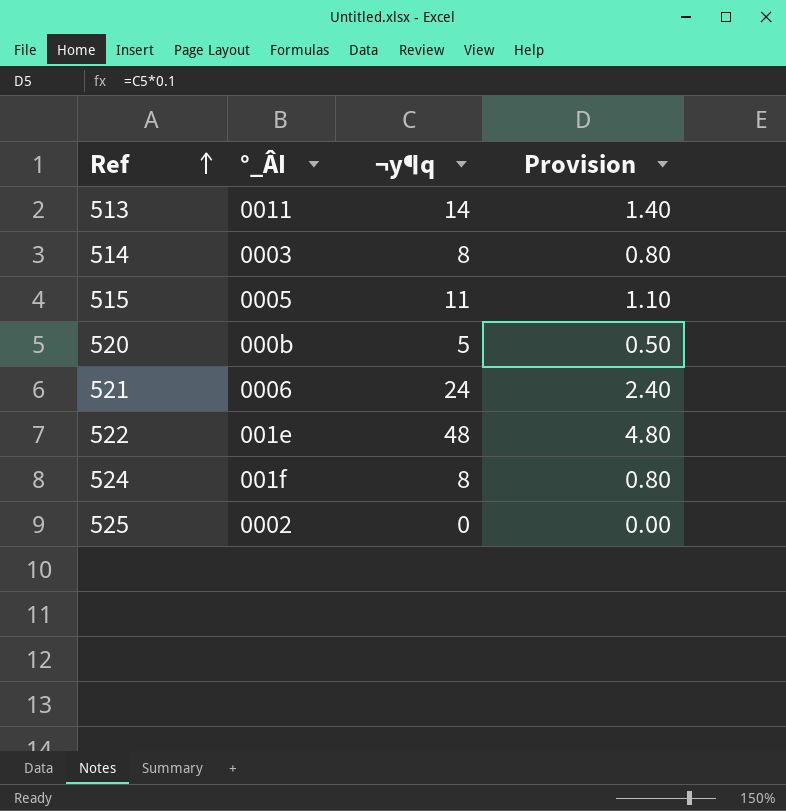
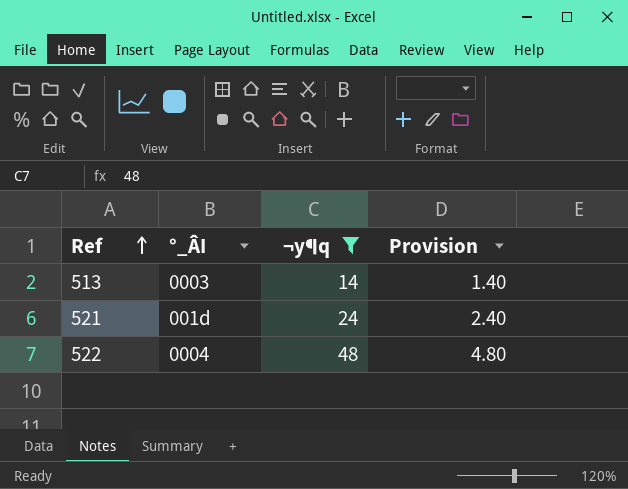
filter: none -> ¬y¶q >= 14
513 | °_ÂI: 0011 -> 0003
521 | °_ÂI: 0006 -> 001d
522 | °_ÂI: 001e -> 0004

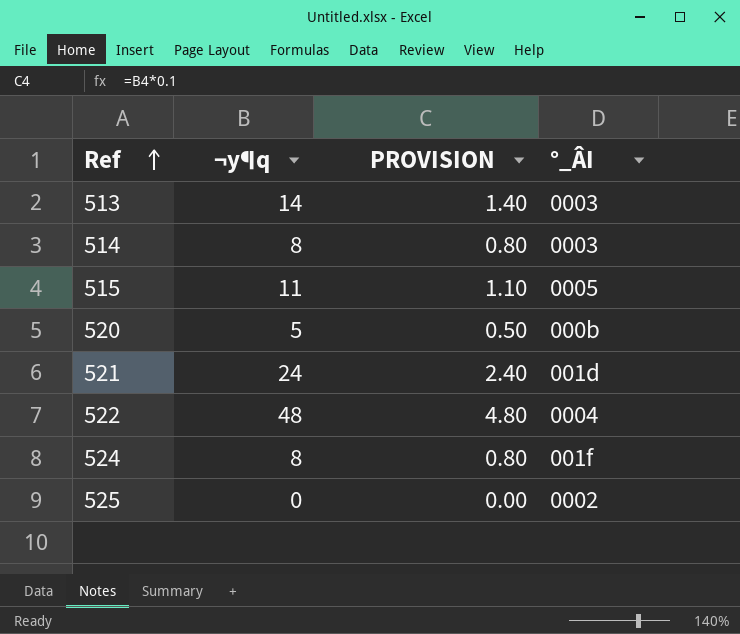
filter: ¬y¶q >= 14 -> none
column name: Provision -> PROVISION
column °_ÂI | position: 2 -> 4

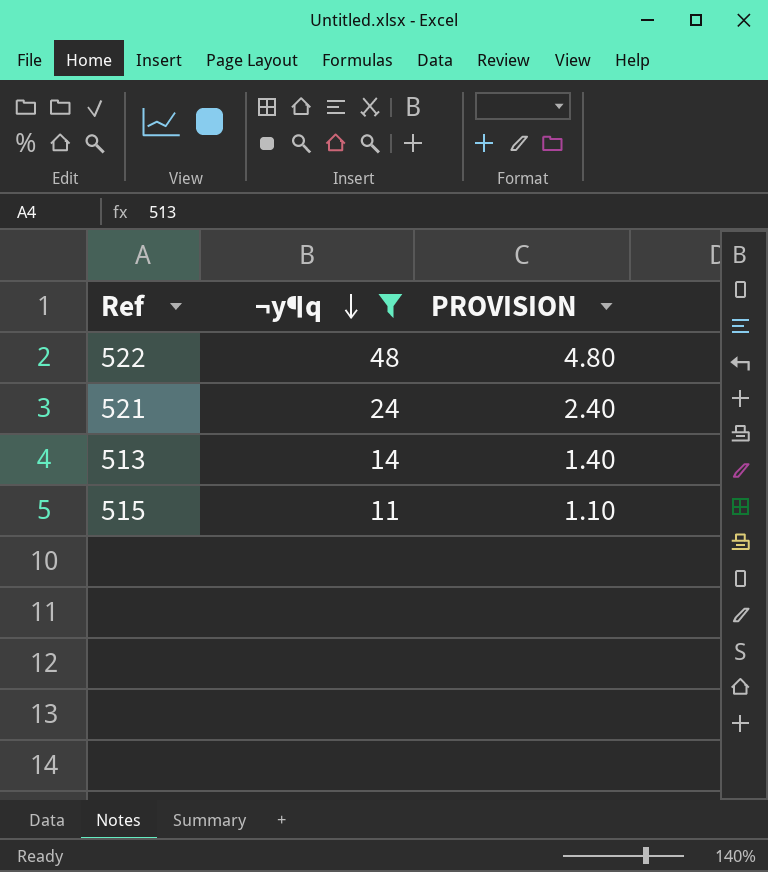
filter: none -> ¬y¶q >= 11
row order: Ref ascending -> ¬y¶q descending
column °_ÂI | position: 4 -> none

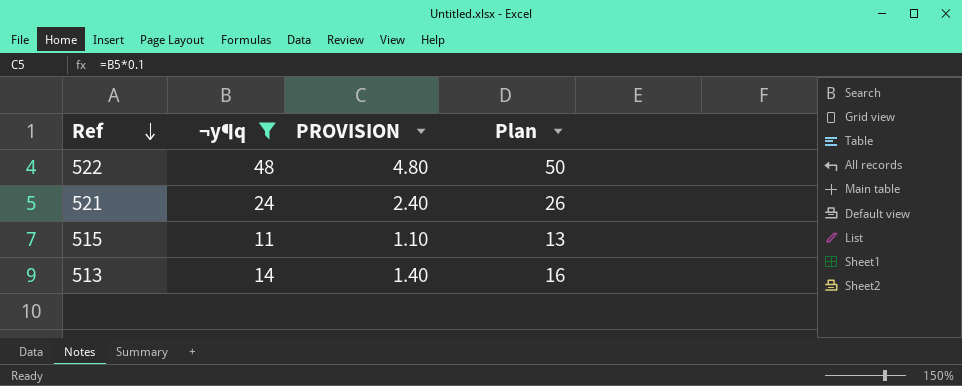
row order: ¬y¶q descending -> Ref descending
column Plan | formula: none -> [¬y¶q] + 2

